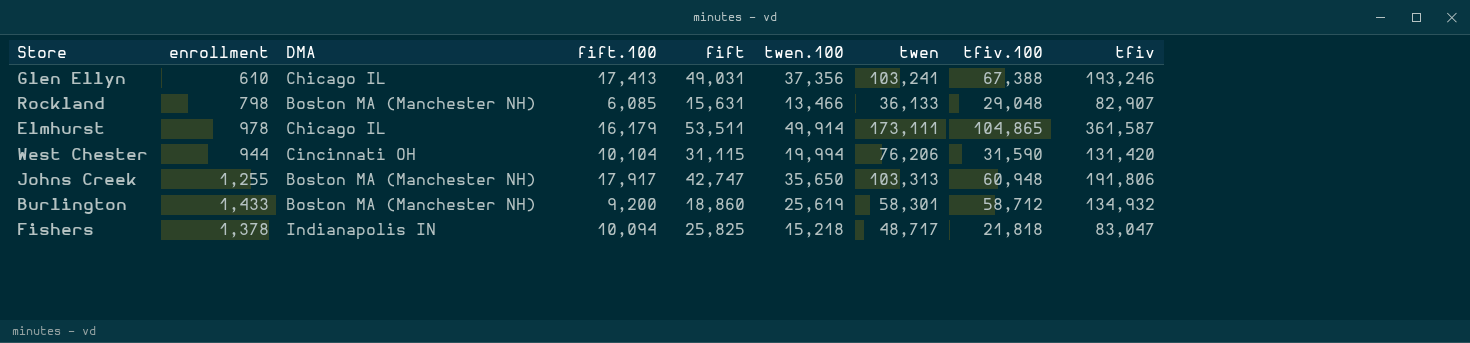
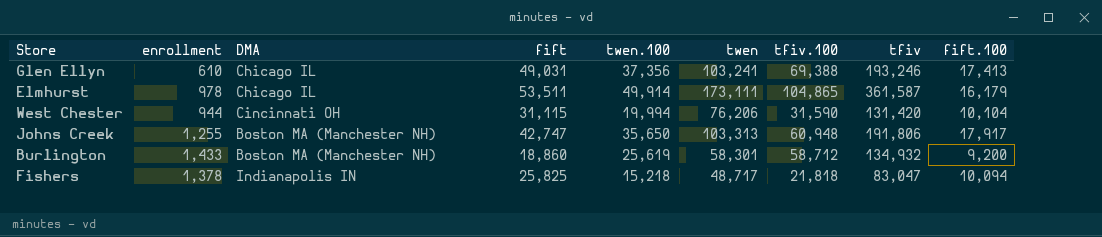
column fift.100 | position: 4 -> 9
row Rockland: 798 | Boston MA (Manchester NH) | 6,085 | 15,631 | 13,466 | 36,133 | 29,048 | 82,907 -> none
Glen Ellyn | tfiv.100: 67,388 -> 69,388

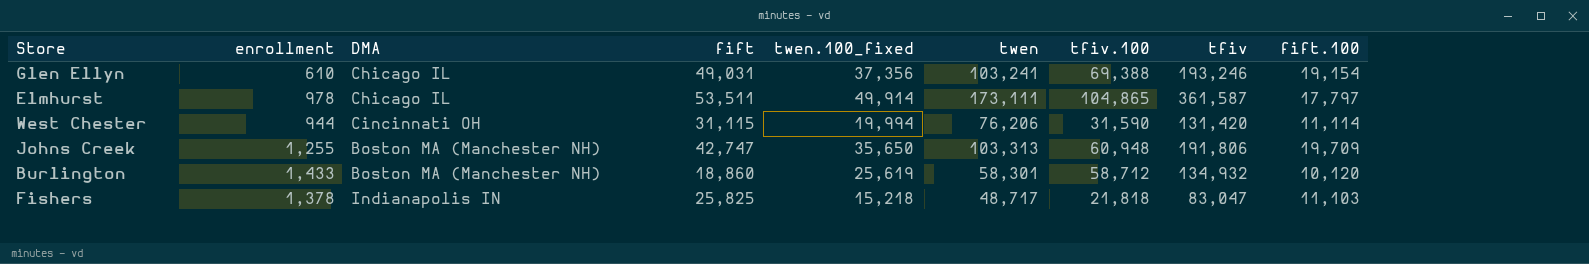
column name: twen.100 -> twen.100_fixed
Glen Ellyn | fift.100: 17,413 -> 19,154
Elmhurst | fift.100: 16,179 -> 17,797
West Chester | fift.100: 10,104 -> 11,114
Johns Creek | fift.100: 17,917 -> 19,709
Burlington | fift.100: 9,200 -> 10,120
Fishers | fift.100: 10,094 -> 11,103

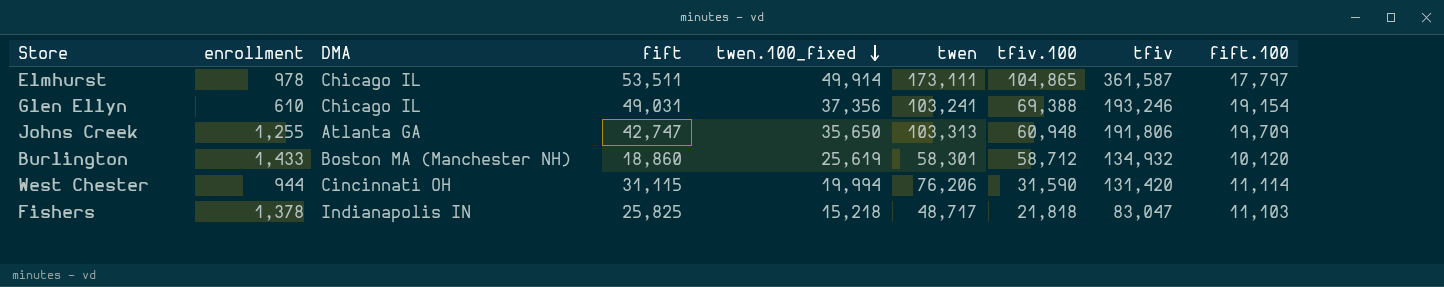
row order: none -> twen.100_fixed descending
Johns Creek | DMA: Boston MA (Manchester NH) -> Atlanta GA

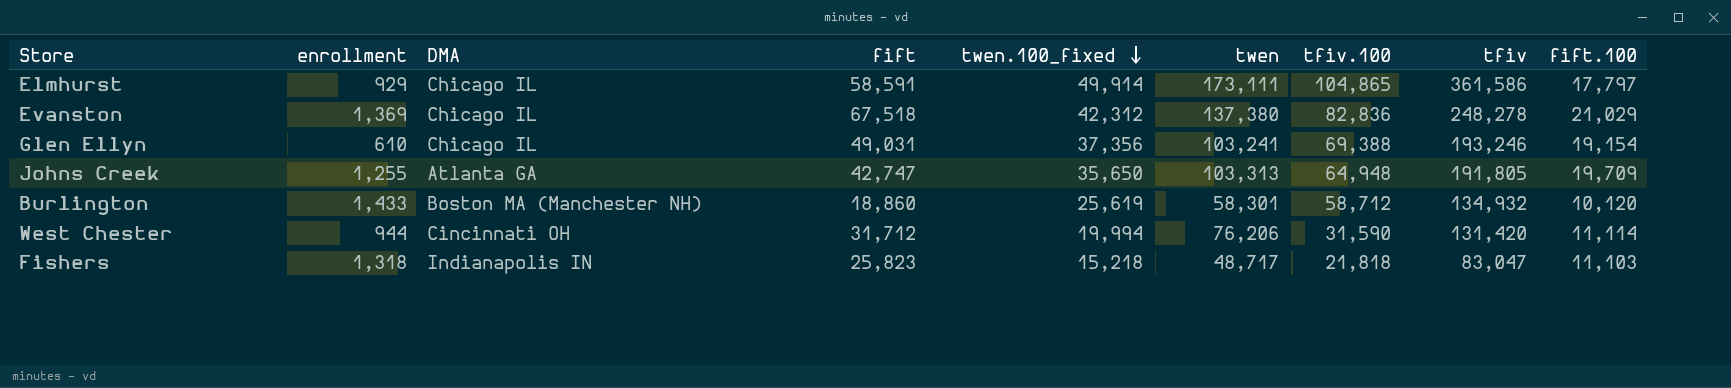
Elmhurst | enrollment: 978 -> 929
Elmhurst | fift: 53,511 -> 58,591
Elmhurst | tfiv: 361,587 -> 361,586
row Evanston: none -> 1,369 | Chicago IL | 67,518 | 42,312 | 137,380 | 82,836 | 248,278 | 21,029
Johns Creek | tfiv.100: 60,948 -> 64,948
Johns Creek | tfiv: 191,806 -> 191,805
West Chester | fift: 31,115 -> 31,712
Fishers | enrollment: 1,378 -> 1,318
Fishers | fift: 25,825 -> 25,823

